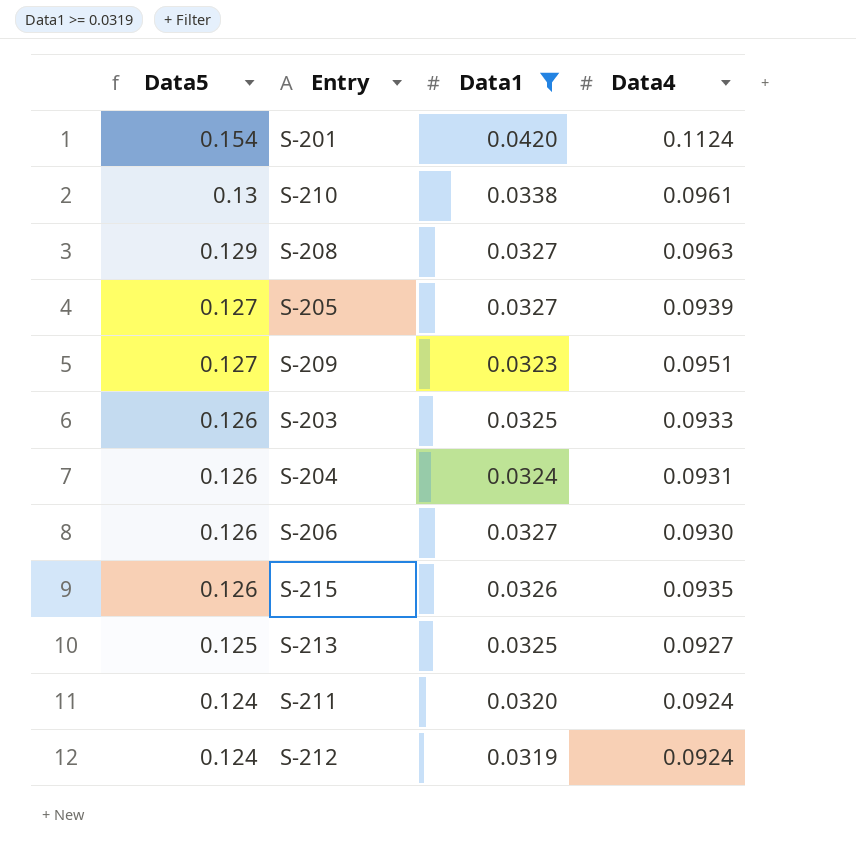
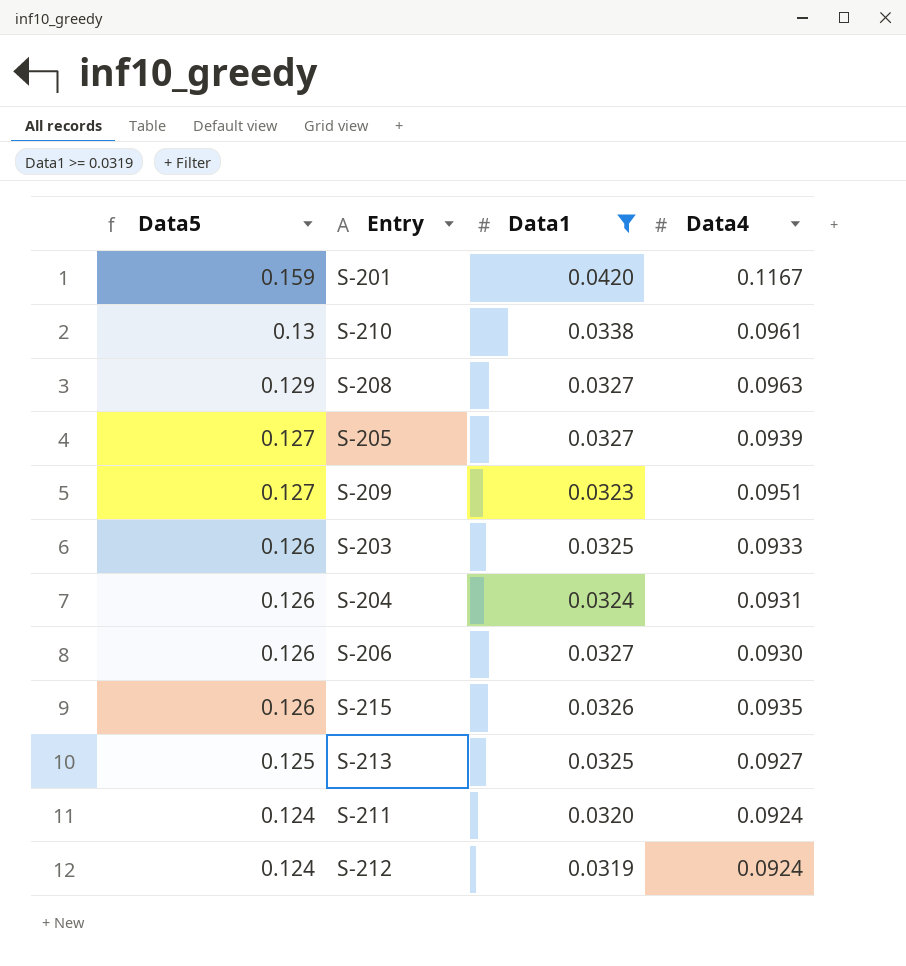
S-201 | Data5: 0.154 -> 0.159
S-201 | Data4: 0.1124 -> 0.1167

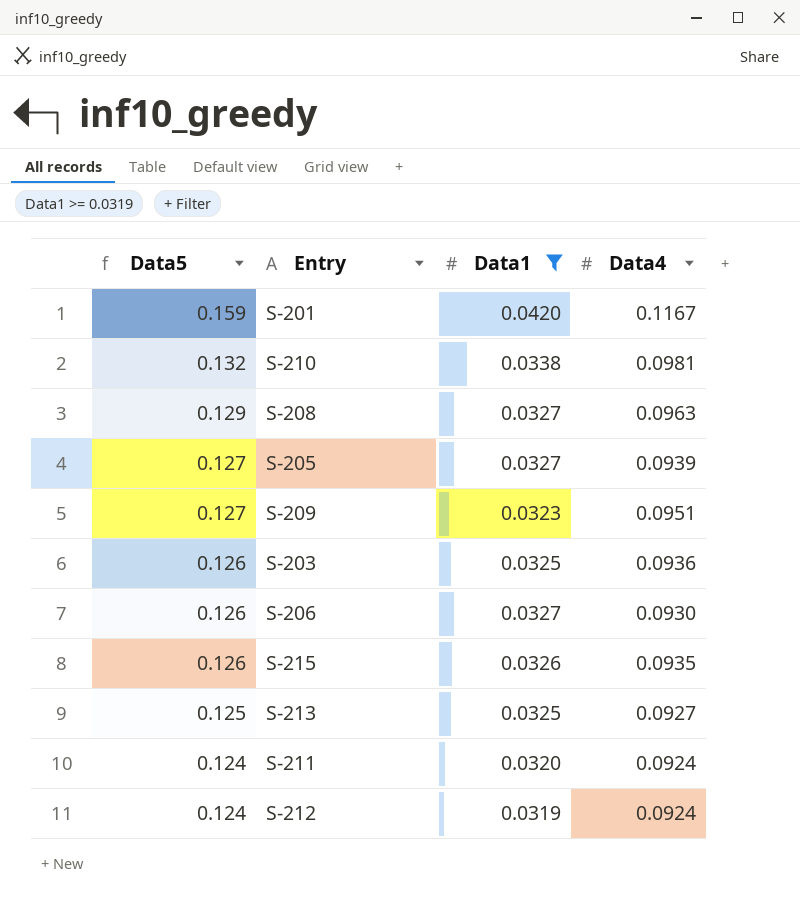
row S-204: 0.126 | 0.0324 | 0.0931 -> none
S-210 | Data5: 0.13 -> 0.132
S-210 | Data4: 0.0961 -> 0.0981
S-203 | Data4: 0.0933 -> 0.0936

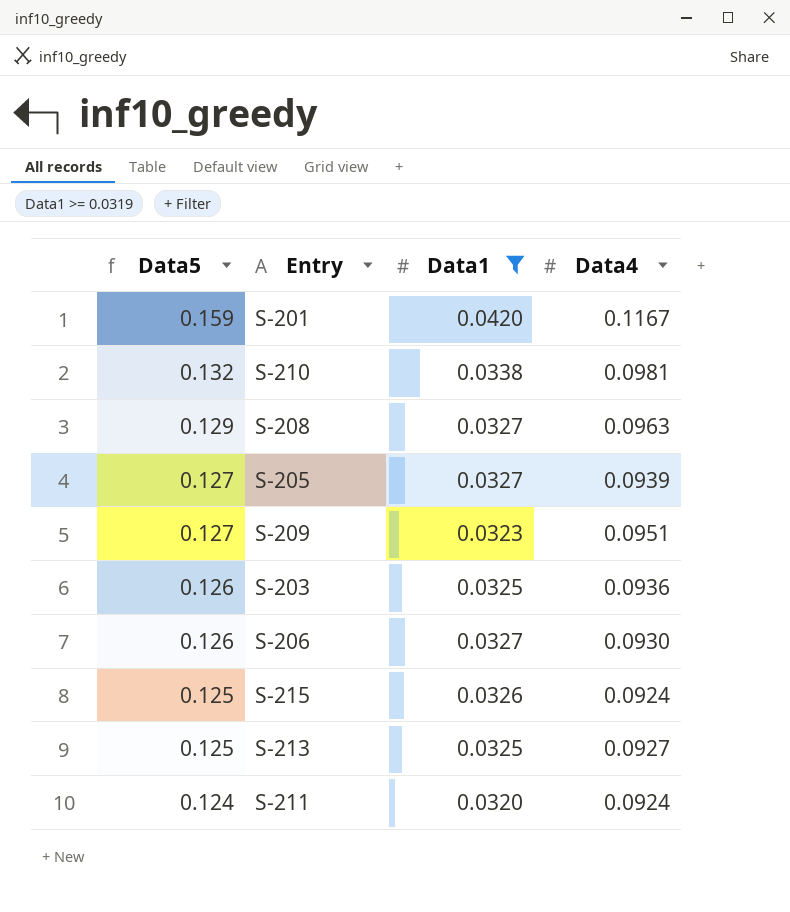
row S-212: 0.124 | 0.0319 | 0.0924 -> none
S-215 | Data5: 0.126 -> 0.125
S-215 | Data4: 0.0935 -> 0.0924

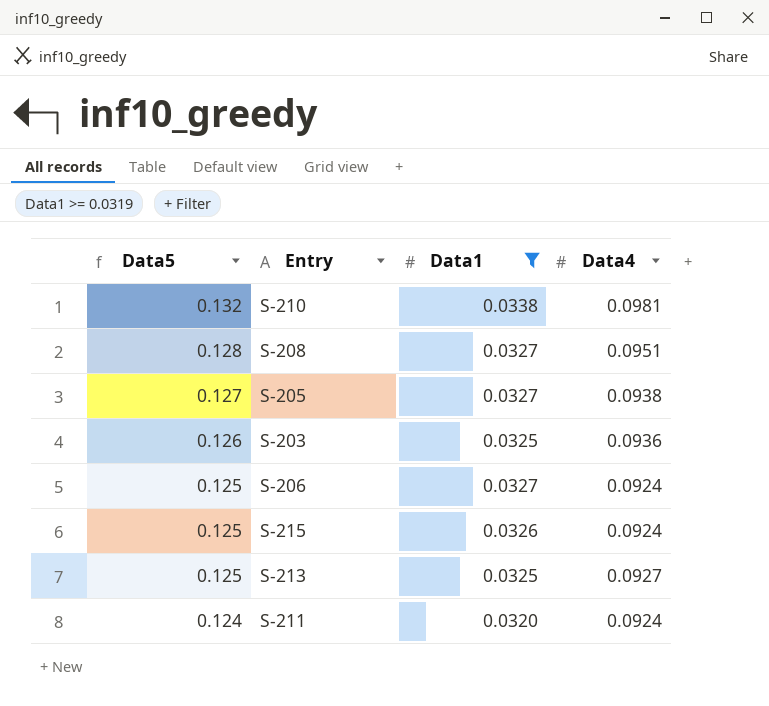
row S-201: 0.159 | 0.0420 | 0.1167 -> none
row S-209: 0.127 | 0.0323 | 0.0951 -> none
S-208 | Data5: 0.129 -> 0.128
S-208 | Data4: 0.0963 -> 0.0951
S-205 | Data4: 0.0939 -> 0.0938
S-206 | Data5: 0.126 -> 0.125
S-206 | Data4: 0.0930 -> 0.0924

